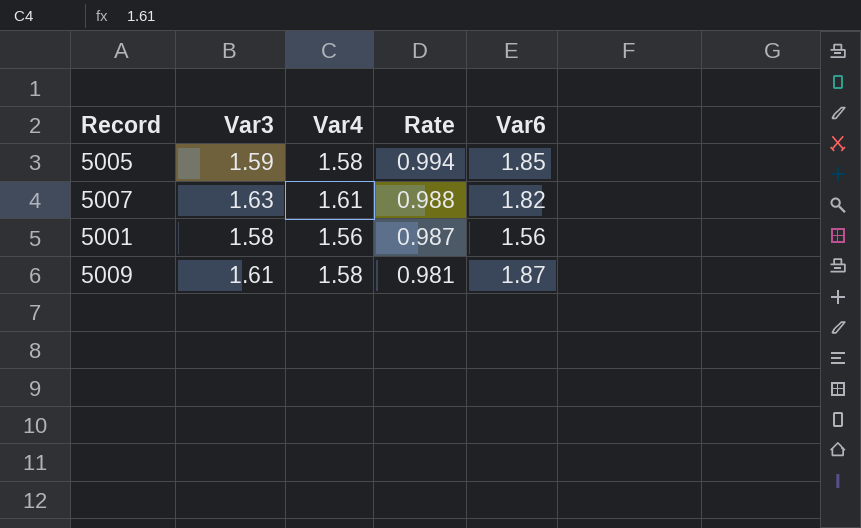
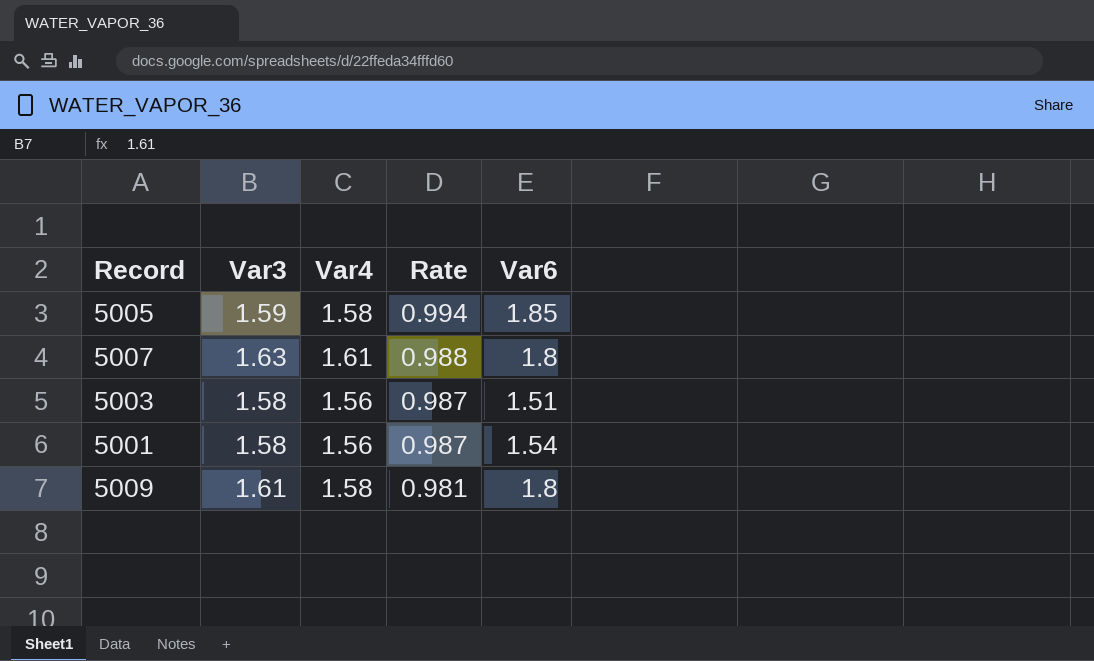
5007 | Var6: 1.82 -> 1.8
row 5003: none -> 1.58 | 1.56 | 0.987 | 1.51
5001 | Var6: 1.56 -> 1.54
5009 | Var6: 1.87 -> 1.8

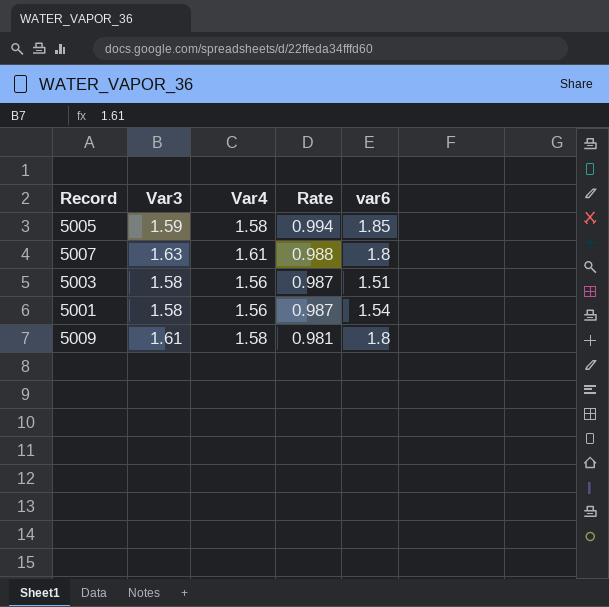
column name: Var6 -> var6

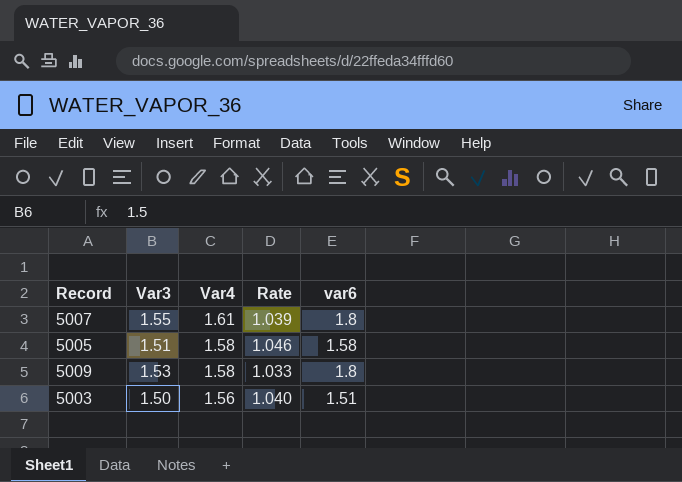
row order: Rate descending -> Var4 descending
row 5001: 1.58 | 1.56 | 0.987 | 1.54 -> none
5007 | Var3: 1.63 -> 1.55
5007 | Rate: 0.988 -> 1.039
5005 | Var3: 1.59 -> 1.51
5005 | Rate: 0.994 -> 1.046
5005 | var6: 1.85 -> 1.58
5009 | Var3: 1.61 -> 1.53
5009 | Rate: 0.981 -> 1.033
5003 | Var3: 1.58 -> 1.50
5003 | Rate: 0.987 -> 1.040

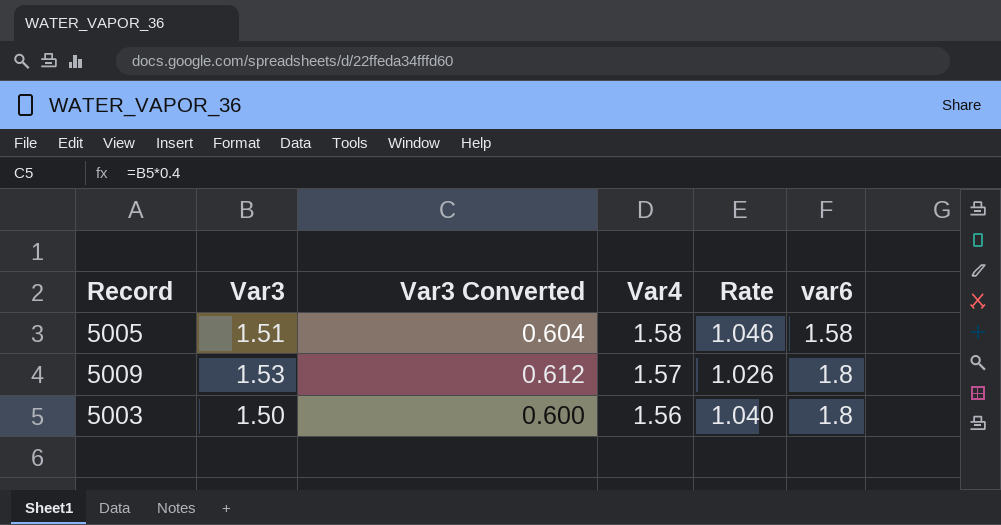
column Var3 Converted | formula: none -> [Var3] * 0.4
row 5007: 1.55 | 1.61 | 1.039 | 1.8 -> none
5009 | Var4: 1.58 -> 1.57
5009 | Rate: 1.033 -> 1.026
5003 | var6: 1.51 -> 1.8

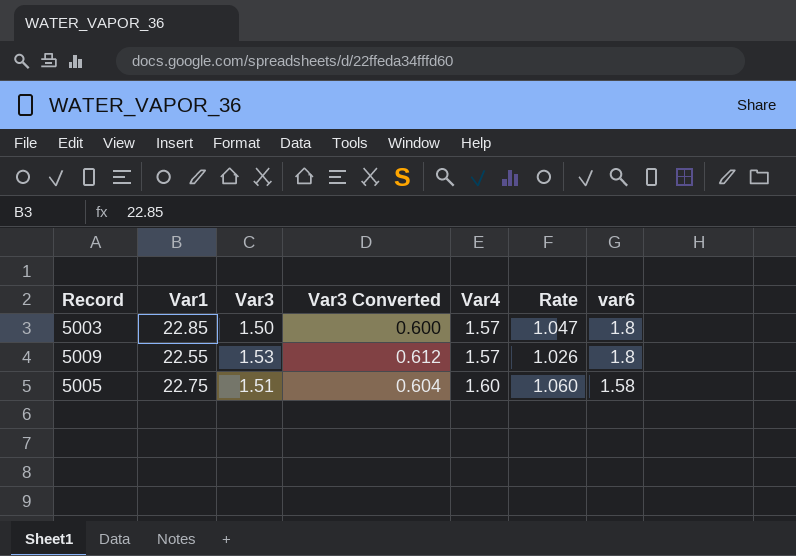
row order: Var4 descending -> Var4 ascending
column Var1 | position: none -> 2
5003 | Var4: 1.56 -> 1.57
5003 | Rate: 1.040 -> 1.047
5005 | Var4: 1.58 -> 1.60
5005 | Rate: 1.046 -> 1.060

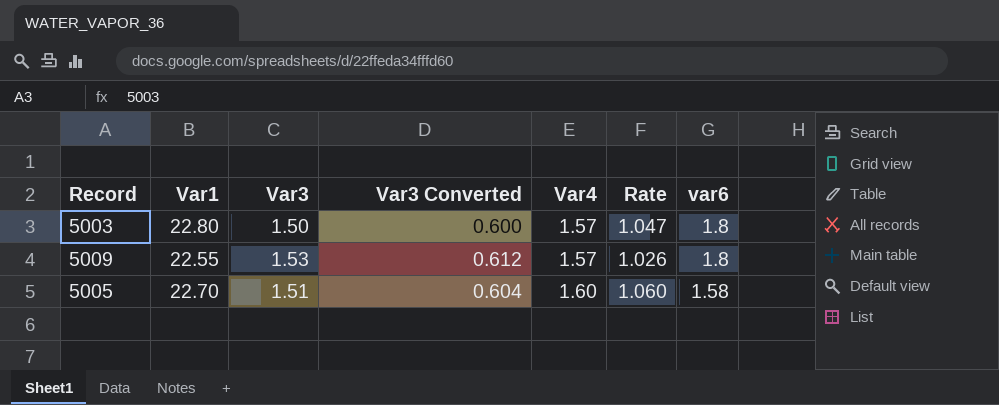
5003 | Var1: 22.85 -> 22.80
5005 | Var1: 22.75 -> 22.70

